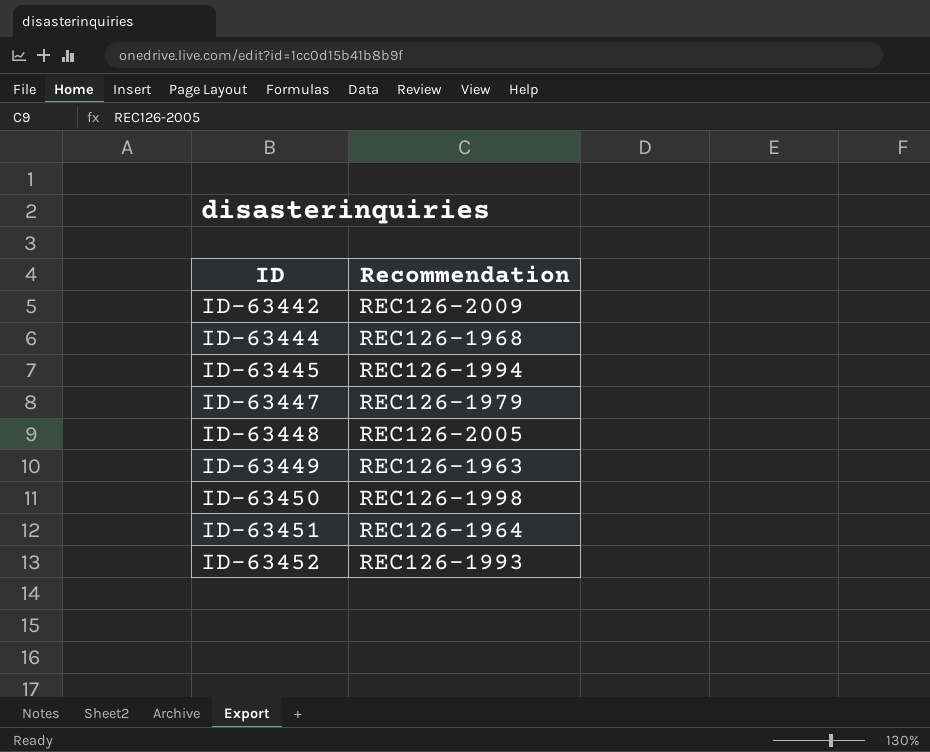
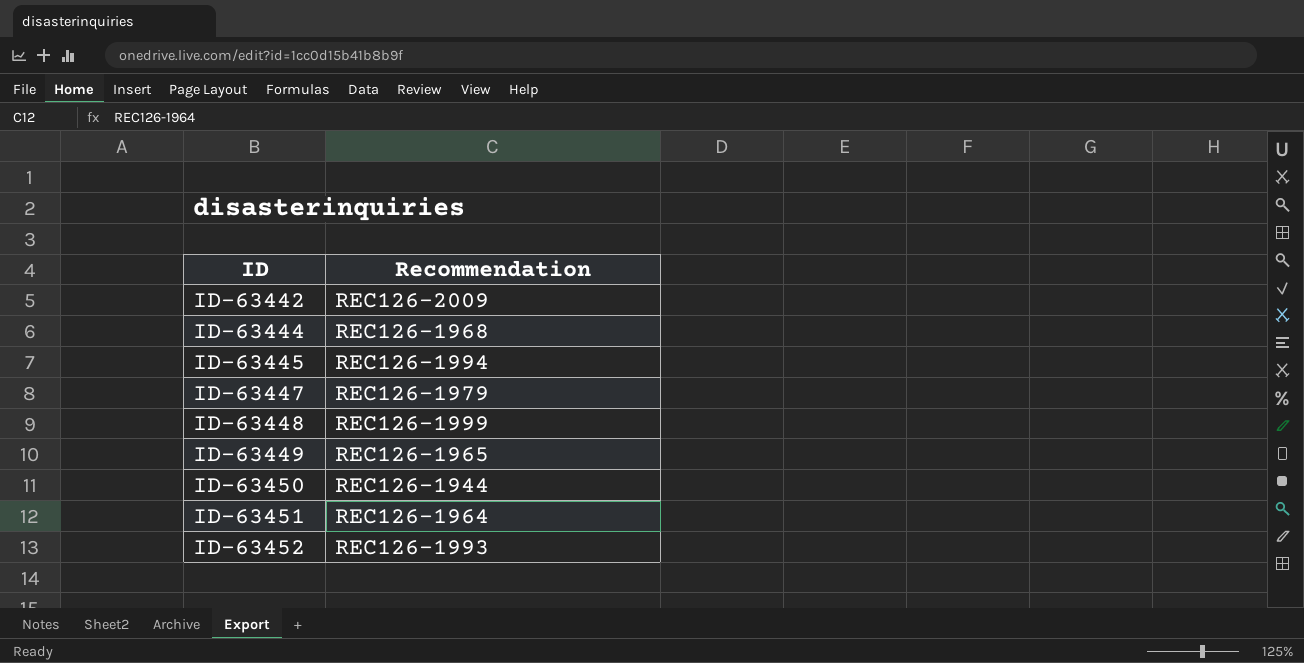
ID-63448 | Recommendation: REC126-2005 -> REC126-1999
ID-63449 | Recommendation: REC126-1963 -> REC126-1965
ID-63450 | Recommendation: REC126-1998 -> REC126-1944

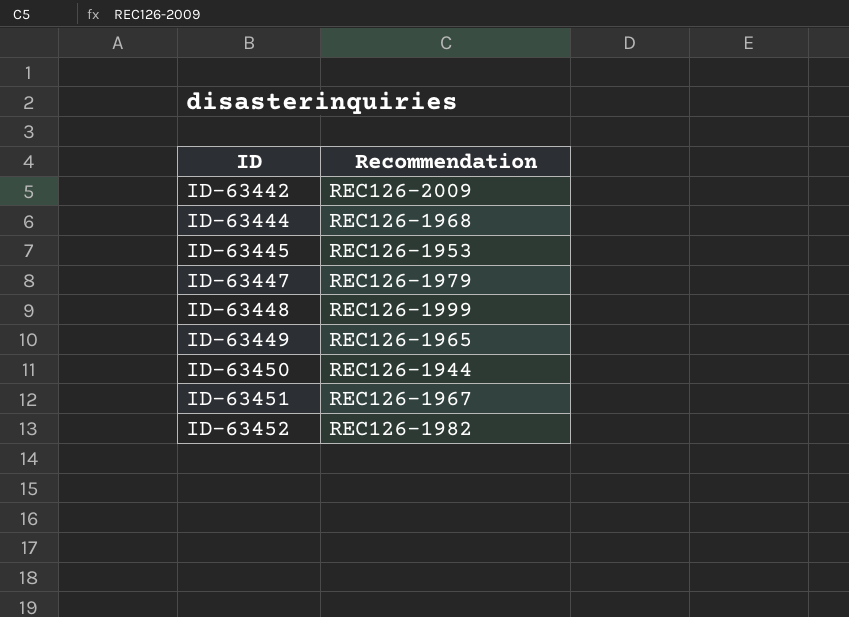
ID-63445 | Recommendation: REC126-1994 -> REC126-1953
ID-63451 | Recommendation: REC126-1964 -> REC126-1967
ID-63452 | Recommendation: REC126-1993 -> REC126-1982

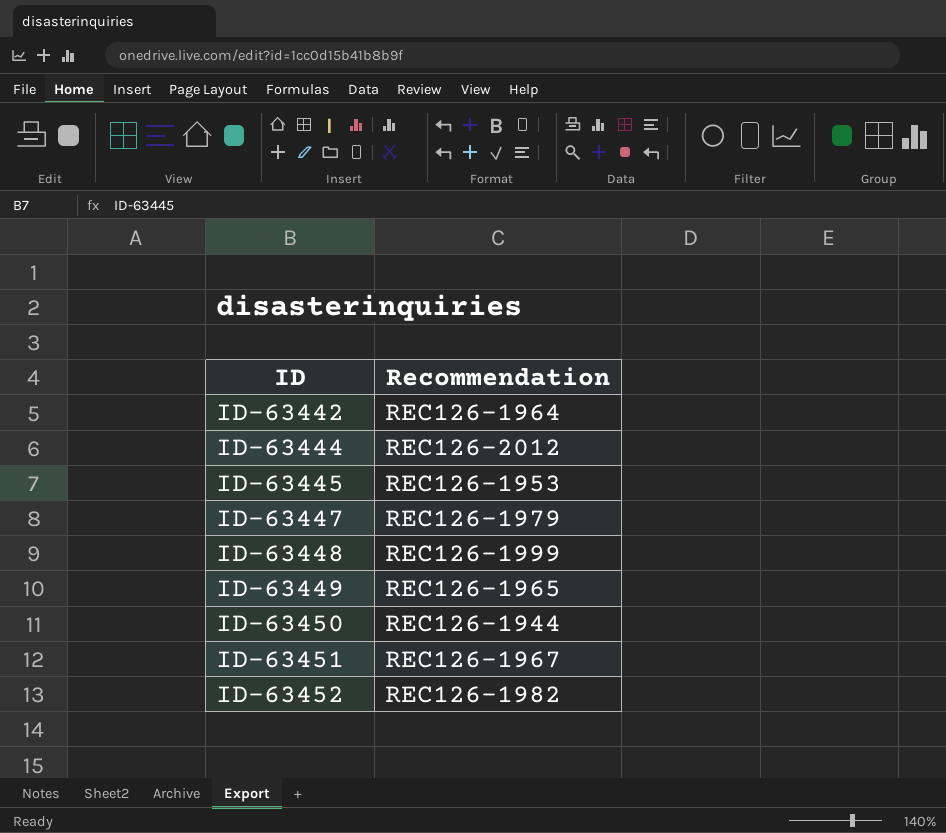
ID-63442 | Recommendation: REC126-2009 -> REC126-1964
ID-63444 | Recommendation: REC126-1968 -> REC126-2012

